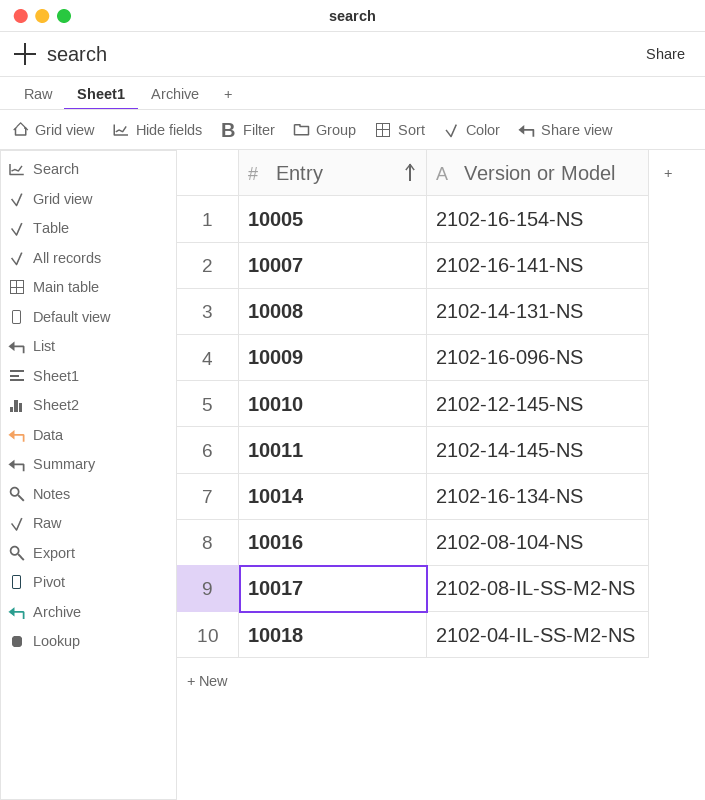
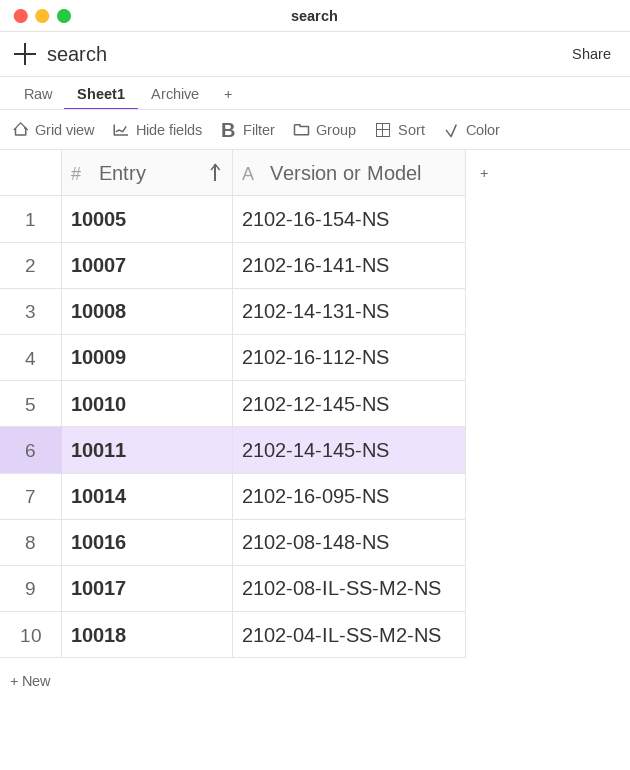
10009 | Version or Model: 2102-16-096-NS -> 2102-16-112-NS
10014 | Version or Model: 2102-16-134-NS -> 2102-16-095-NS
10016 | Version or Model: 2102-08-104-NS -> 2102-08-148-NS

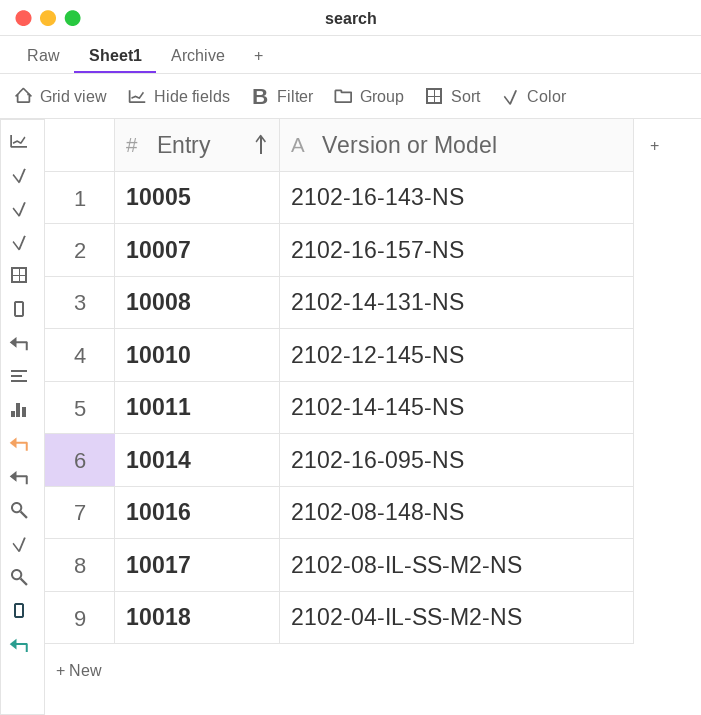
row 10009: 2102-16-112-NS -> none
10005 | Version or Model: 2102-16-154-NS -> 2102-16-143-NS
10007 | Version or Model: 2102-16-141-NS -> 2102-16-157-NS

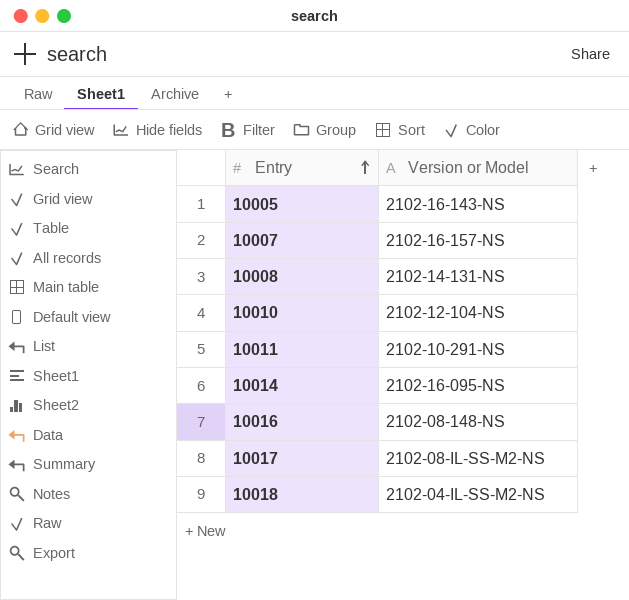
10010 | Version or Model: 2102-12-145-NS -> 2102-12-104-NS
10011 | Version or Model: 2102-14-145-NS -> 2102-10-291-NS

